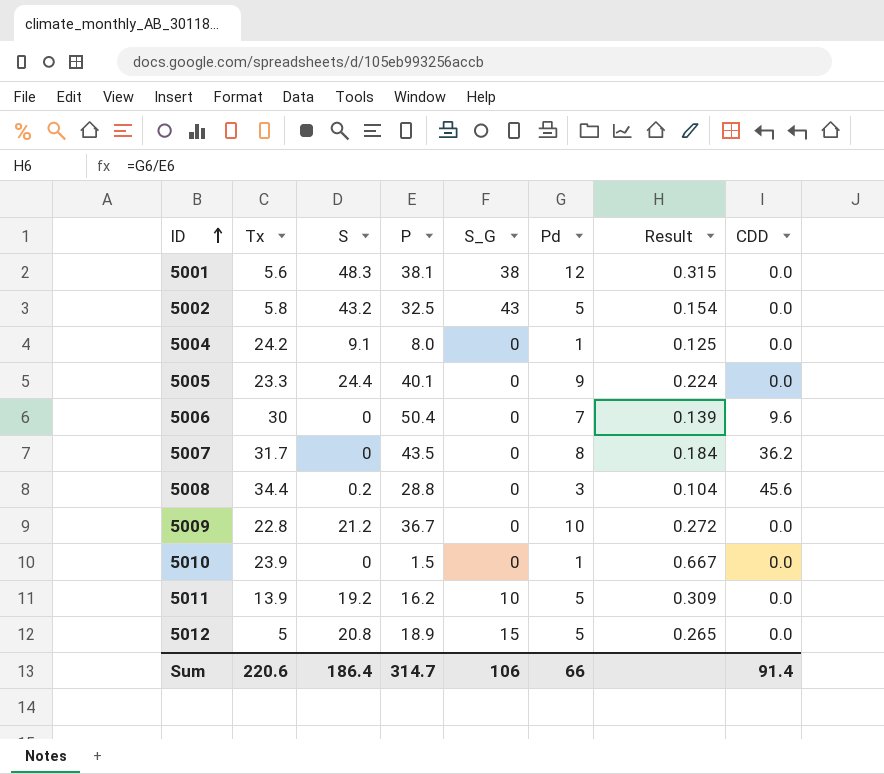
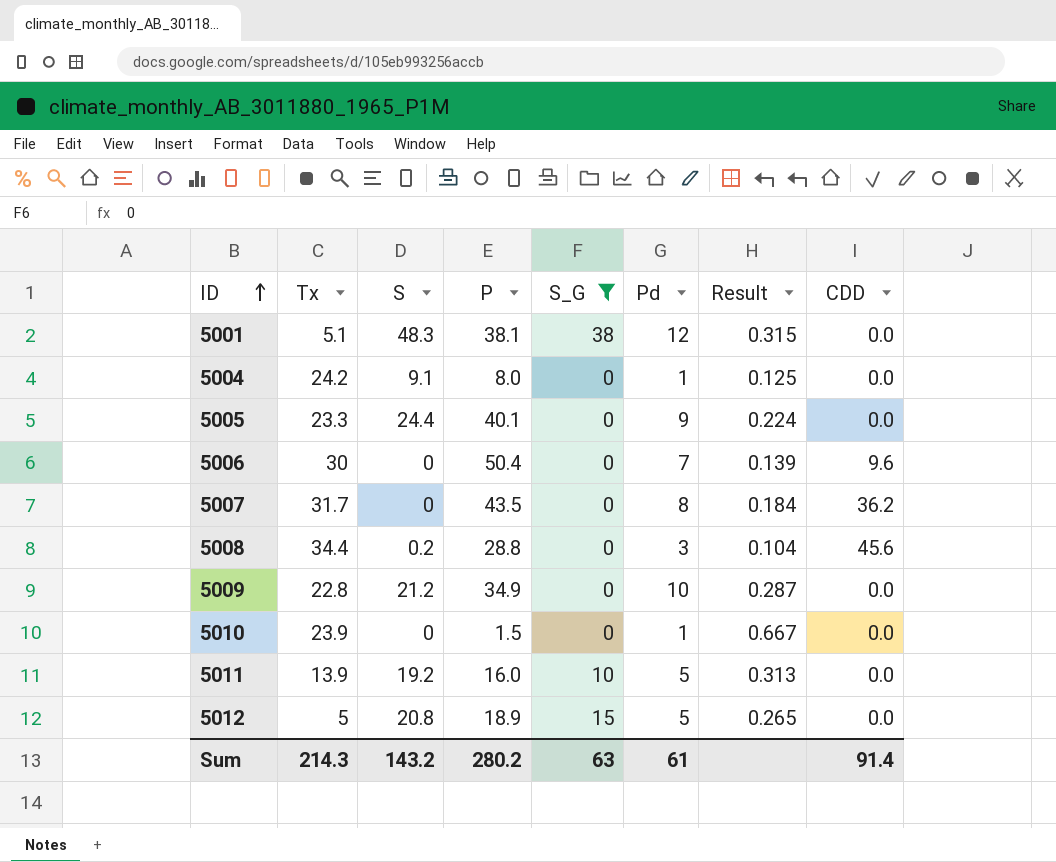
filter: none -> S_G != 43
5001 | Tx: 5.6 -> 5.1
5009 | P: 36.7 -> 34.9
5009 | Result: 0.272 -> 0.287
5011 | P: 16.2 -> 16.0
5011 | Result: 0.309 -> 0.313
Sum | Tx: 220.6 -> 214.3
Sum | S: 186.4 -> 143.2
Sum | P: 314.7 -> 280.2
Sum | S_G: 106 -> 63
Sum | Pd: 66 -> 61

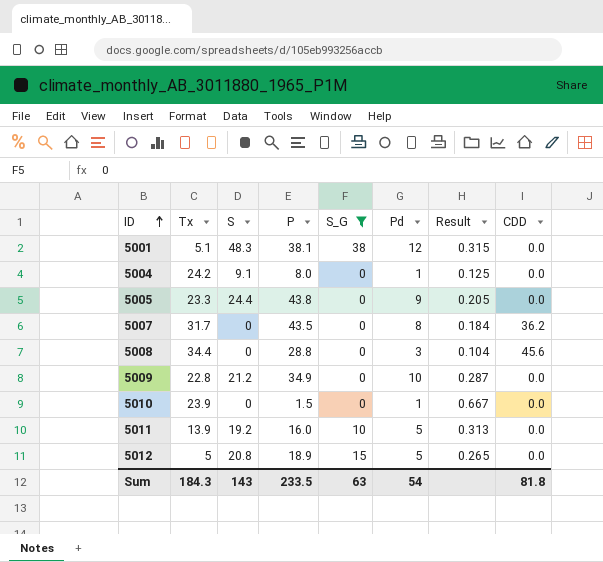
row 5006: 30 | 0 | 50.4 | 0 | 7 | 0.139 | 9.6 -> none
5005 | P: 40.1 -> 43.8
5005 | Result: 0.224 -> 0.205
5008 | S: 0.2 -> 0
Sum | Tx: 214.3 -> 184.3
Sum | S: 143.2 -> 143
Sum | P: 280.2 -> 233.5
Sum | Pd: 61 -> 54
Sum | CDD: 91.4 -> 81.8

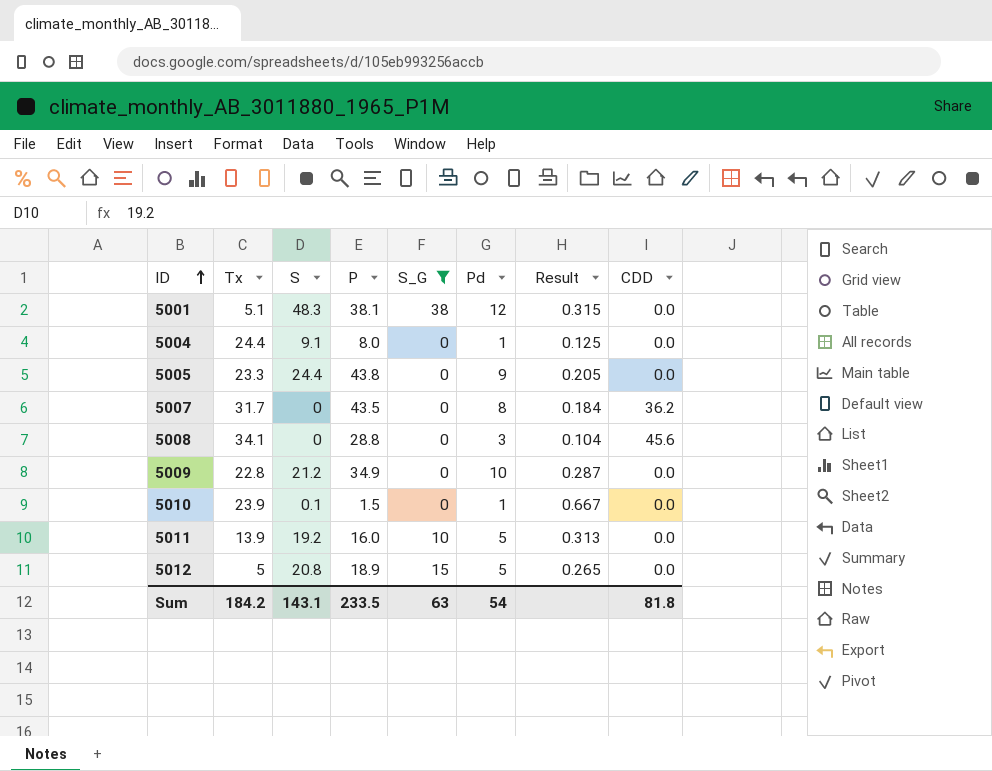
5004 | Tx: 24.2 -> 24.4
5008 | Tx: 34.4 -> 34.1
5010 | S: 0 -> 0.1
Sum | Tx: 184.3 -> 184.2
Sum | S: 143 -> 143.1

